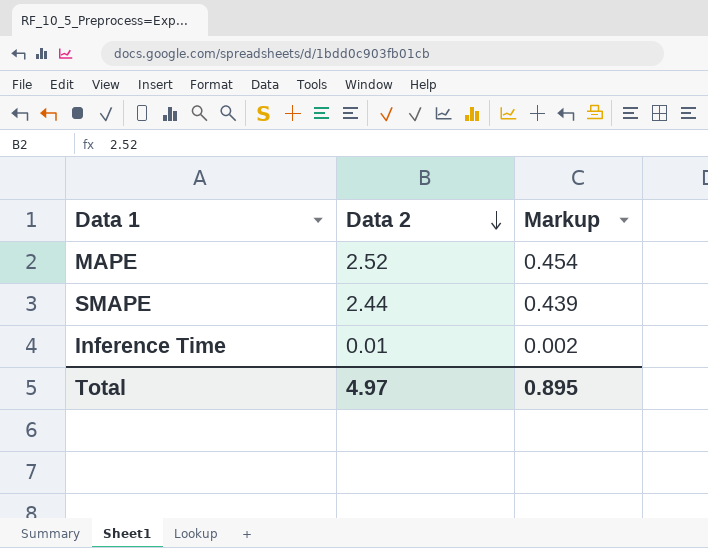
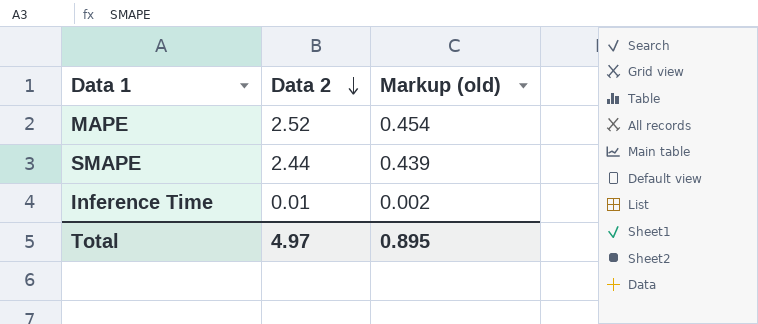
column name: Markup -> Markup (old)

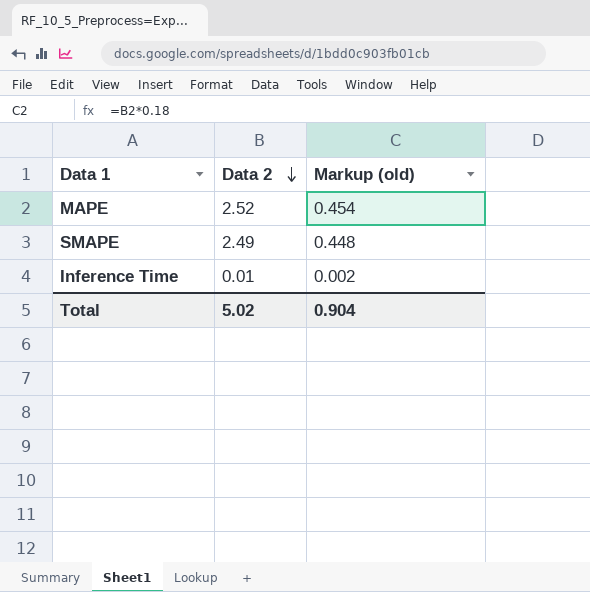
SMAPE | Data 2: 2.44 -> 2.49
SMAPE | Markup (old): 0.439 -> 0.448
Total | Data 2: 4.97 -> 5.02
Total | Markup (old): 0.895 -> 0.904

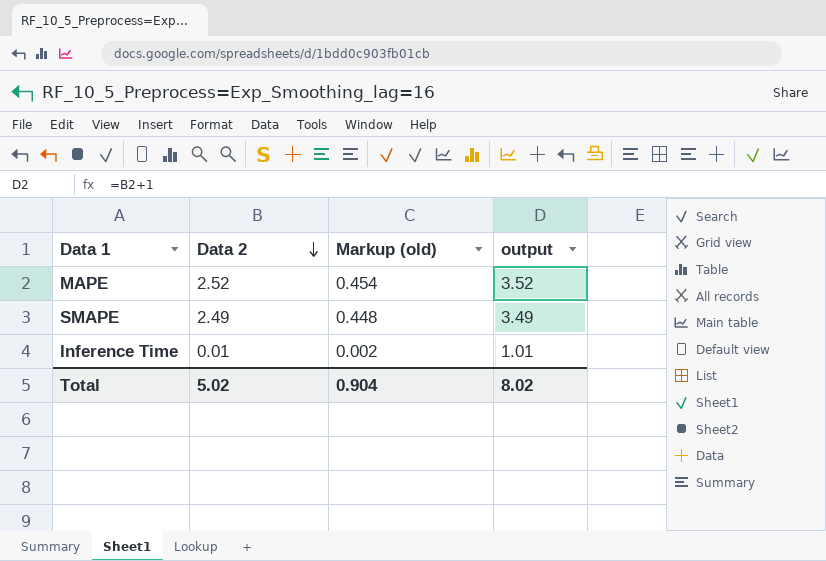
column output | formula: none -> [Data 2] + 1

